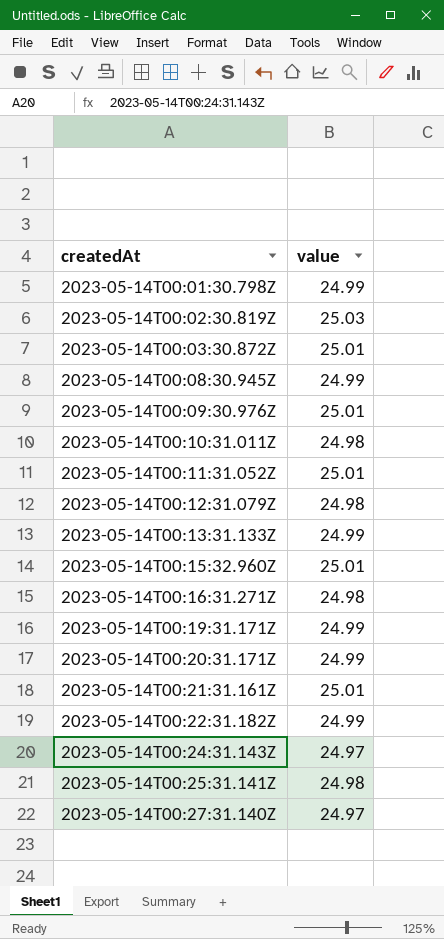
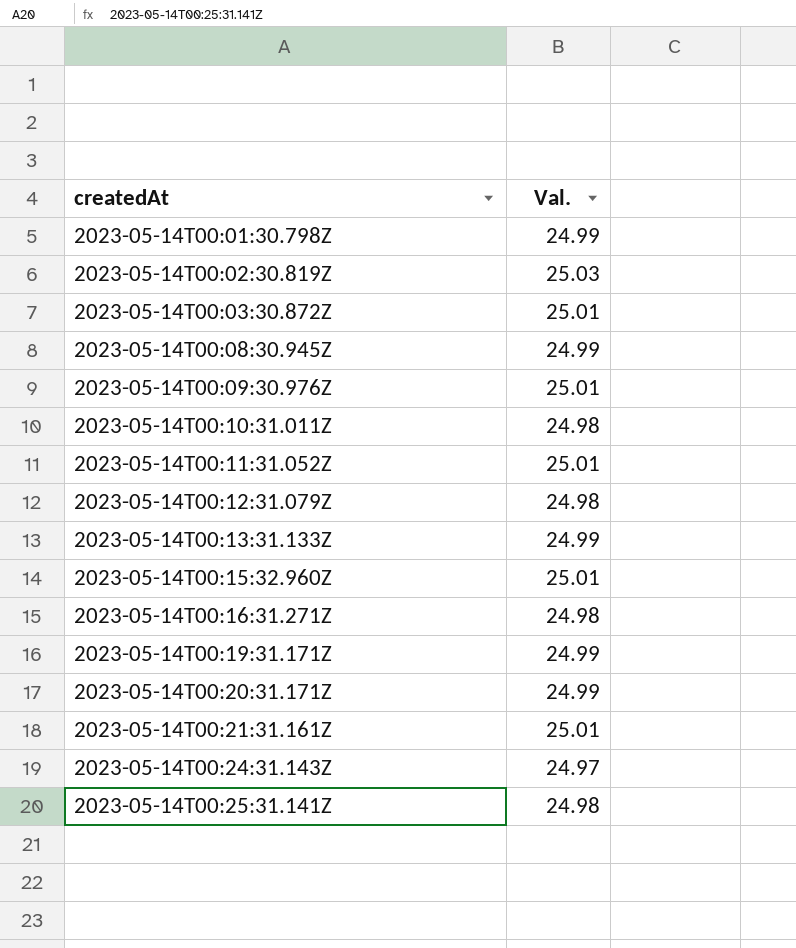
column name: value -> Val.
row 2023-05-14T00:22:31.182Z: 24.99 -> none
row 2023-05-14T00:27:31.140Z: 24.97 -> none

